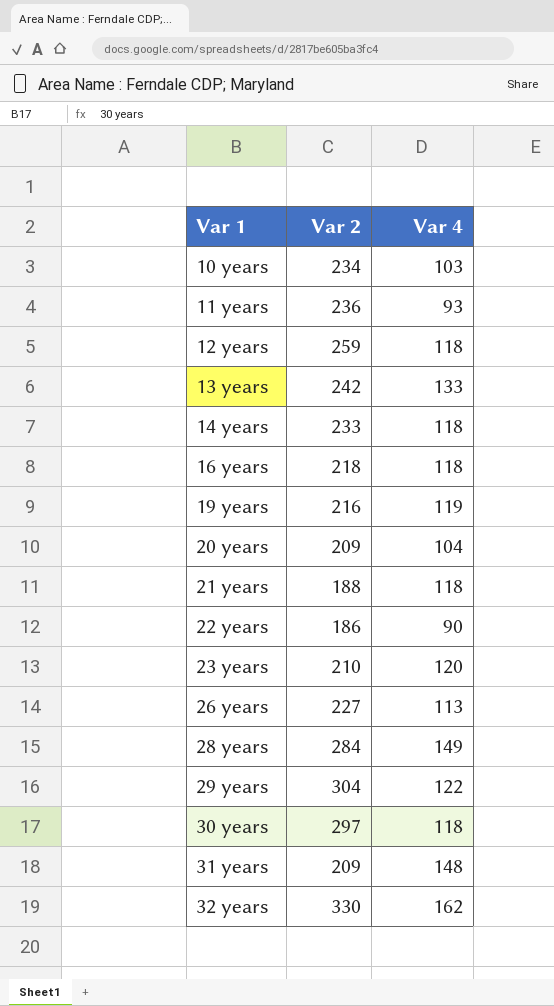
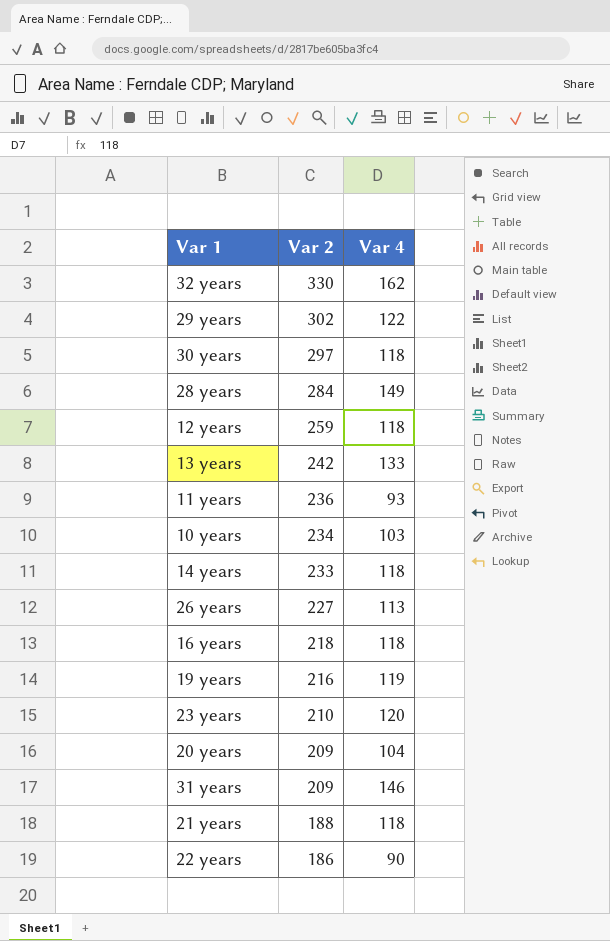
row order: Var 1 ascending -> Var 2 descending
29 years | Var 2: 304 -> 302
31 years | Var 4: 148 -> 146

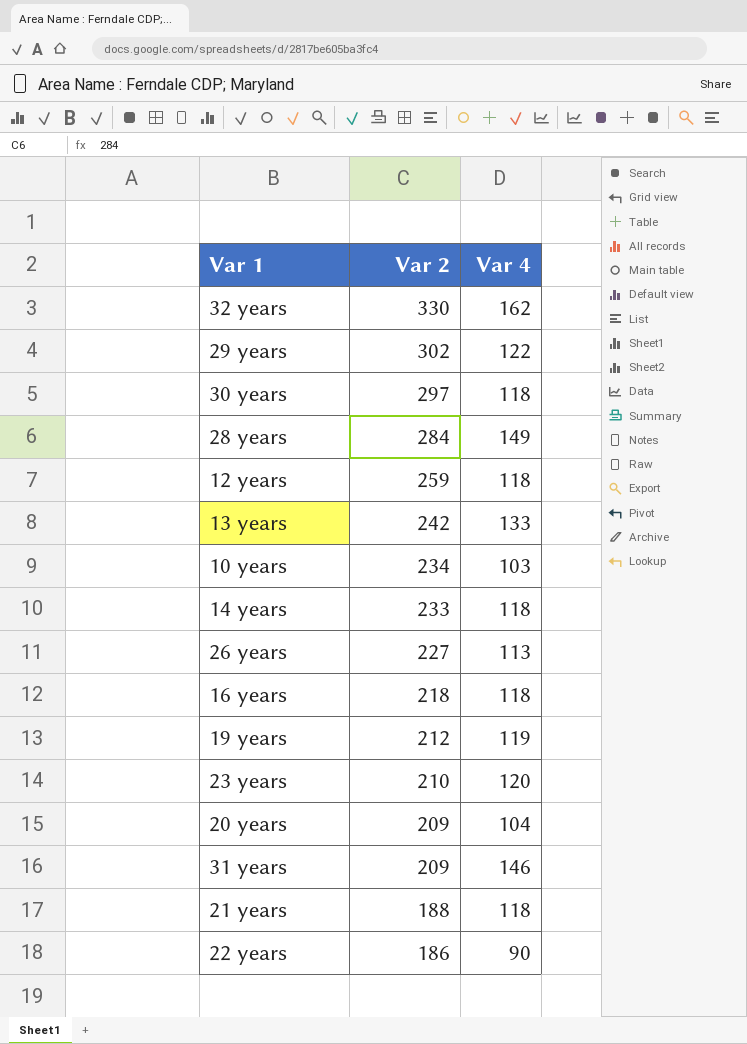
row 11 years: 236 | 93 -> none
19 years | Var 2: 216 -> 212

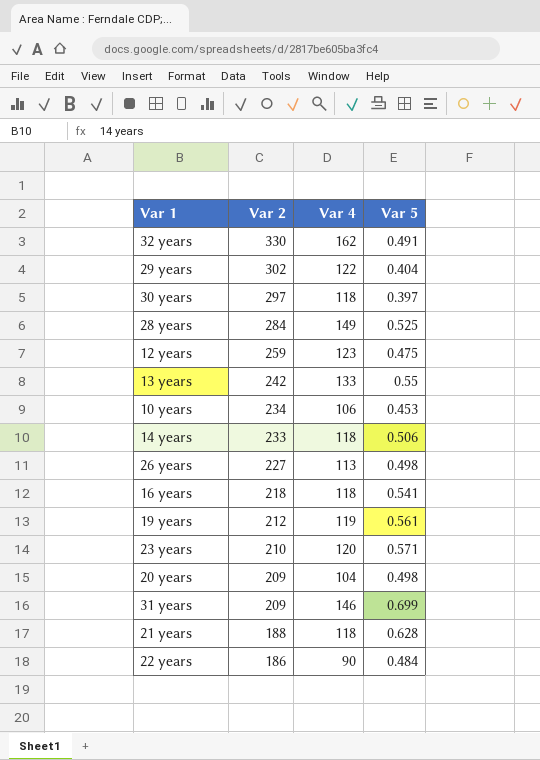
column Var 5 | formula: none -> [Var 4] / [Var 2]
12 years | Var 4: 118 -> 123
10 years | Var 4: 103 -> 106

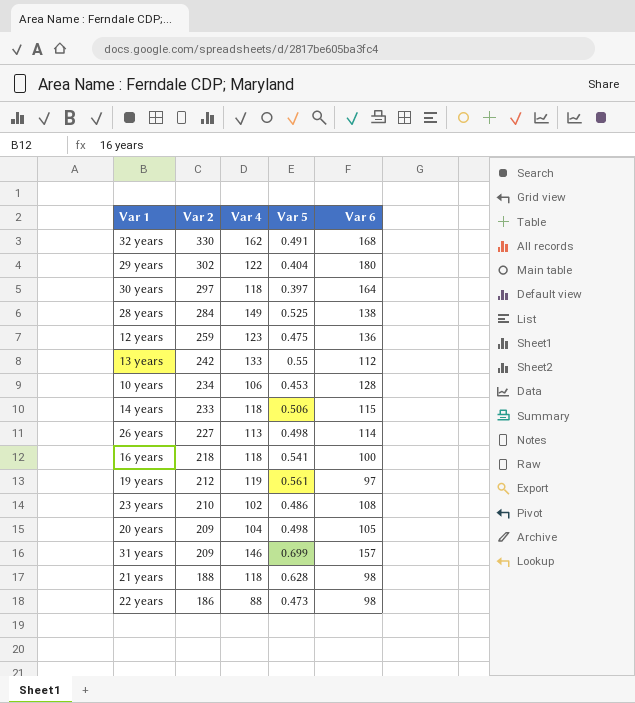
column Var 6 | position: none -> 5
23 years | Var 4: 120 -> 102
23 years | Var 5: 0.571 -> 0.486
22 years | Var 4: 90 -> 88
22 years | Var 5: 0.484 -> 0.473

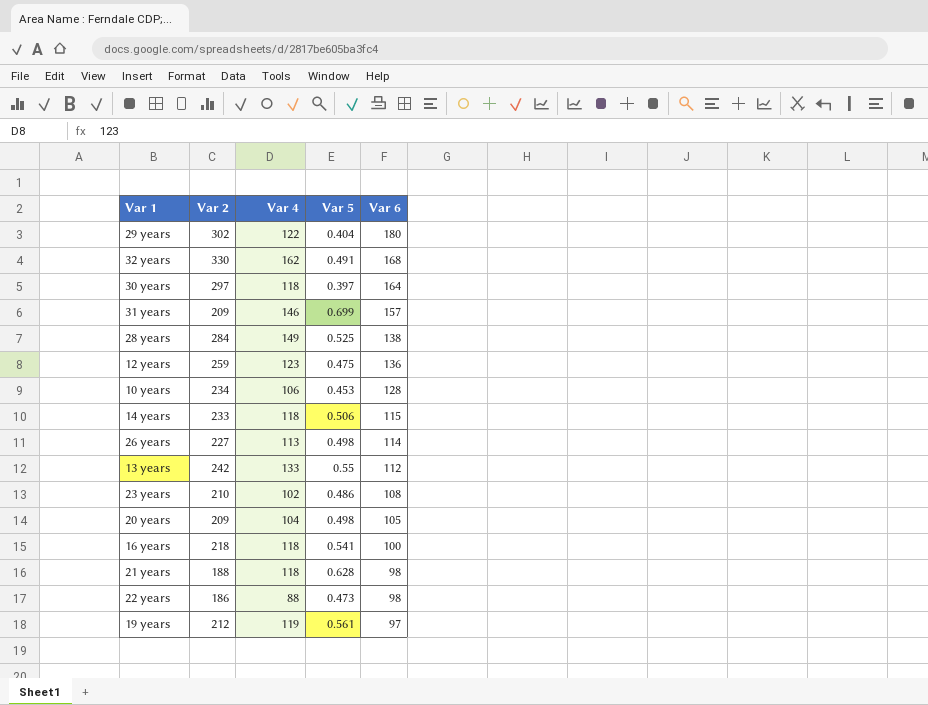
row order: Var 2 descending -> Var 6 descending

